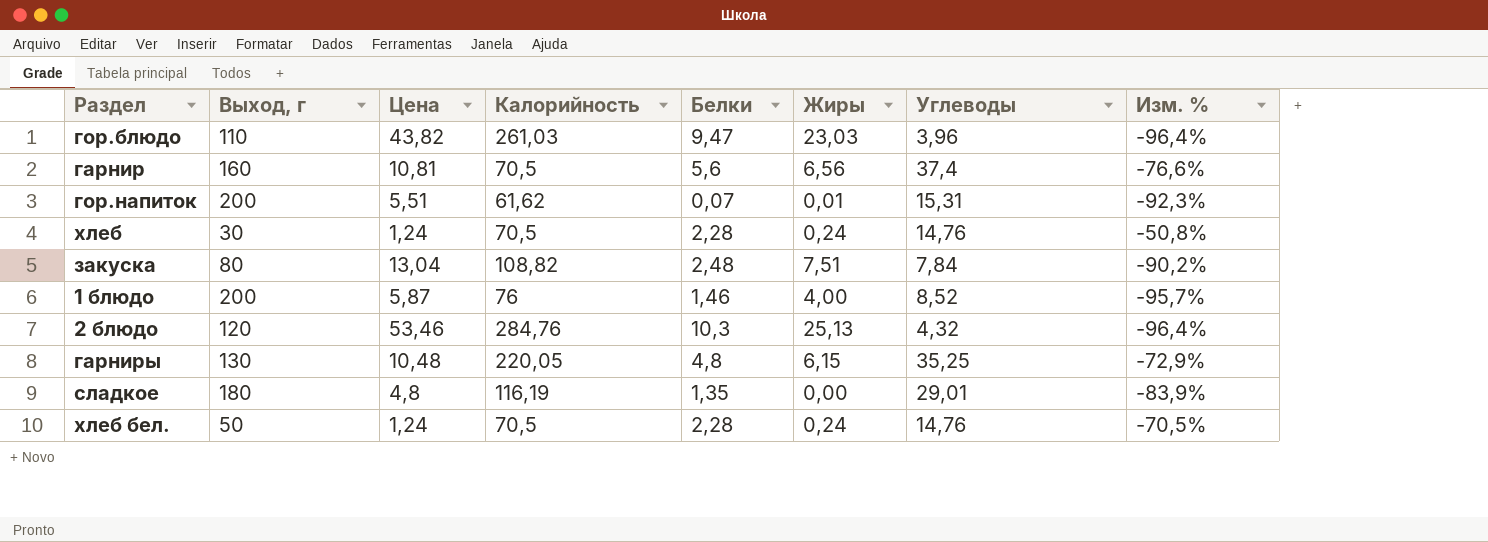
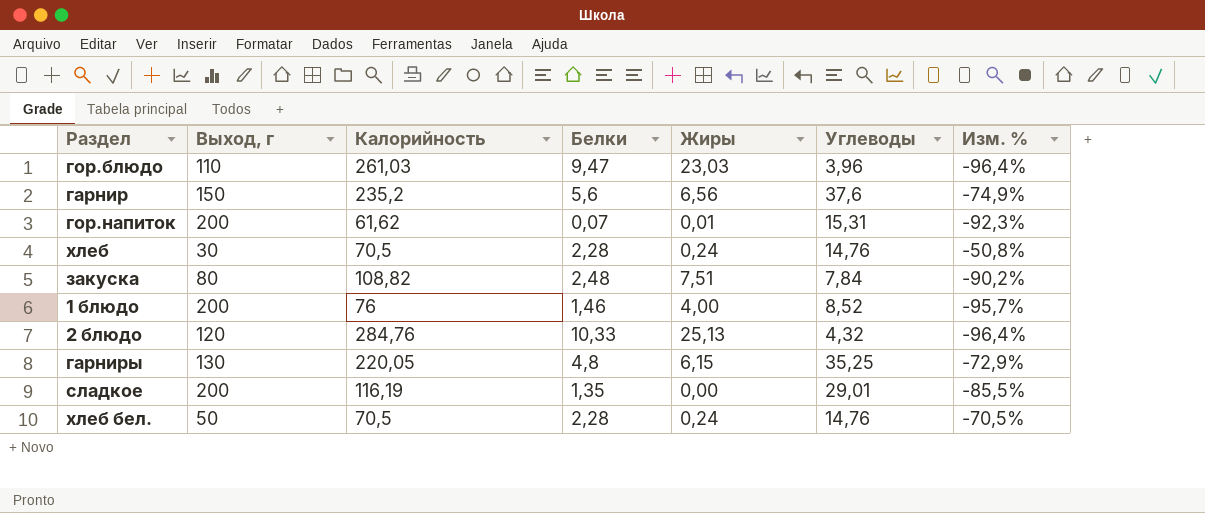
column Цена | position: 3 -> none
гарнир | Выход, г: 160 -> 150
гарнир | Калорийность: 70,5 -> 235,2
гарнир | Углеводы: 37,4 -> 37,6
гарнир | Изм. %: -76,6% -> -74,9%
2 блюдо | Белки: 10,3 -> 10,33
сладкое | Выход, г: 180 -> 200
сладкое | Изм. %: -83,9% -> -85,5%

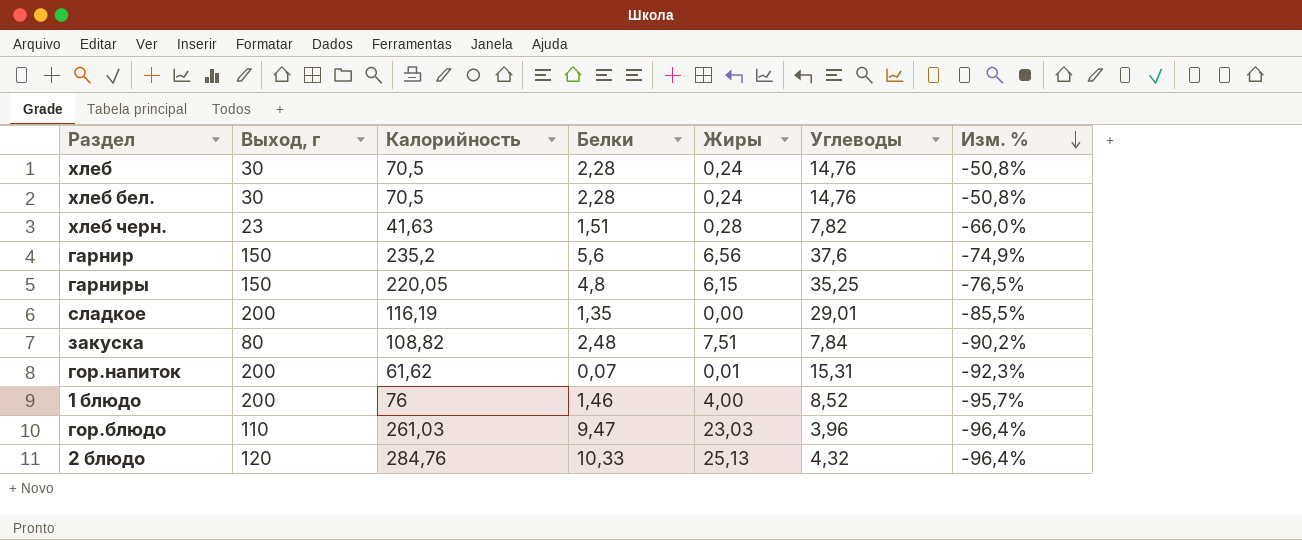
row order: none -> Изм. % descending
хлеб бел. | Выход, г: 50 -> 30
хлеб бел. | Изм. %: -70,5% -> -50,8%
row хлеб черн.: none -> 23 | 41,63 | 1,51 | 0,28 | 7,82 | -66,0%
гарниры | Выход, г: 130 -> 150
гарниры | Изм. %: -72,9% -> -76,5%

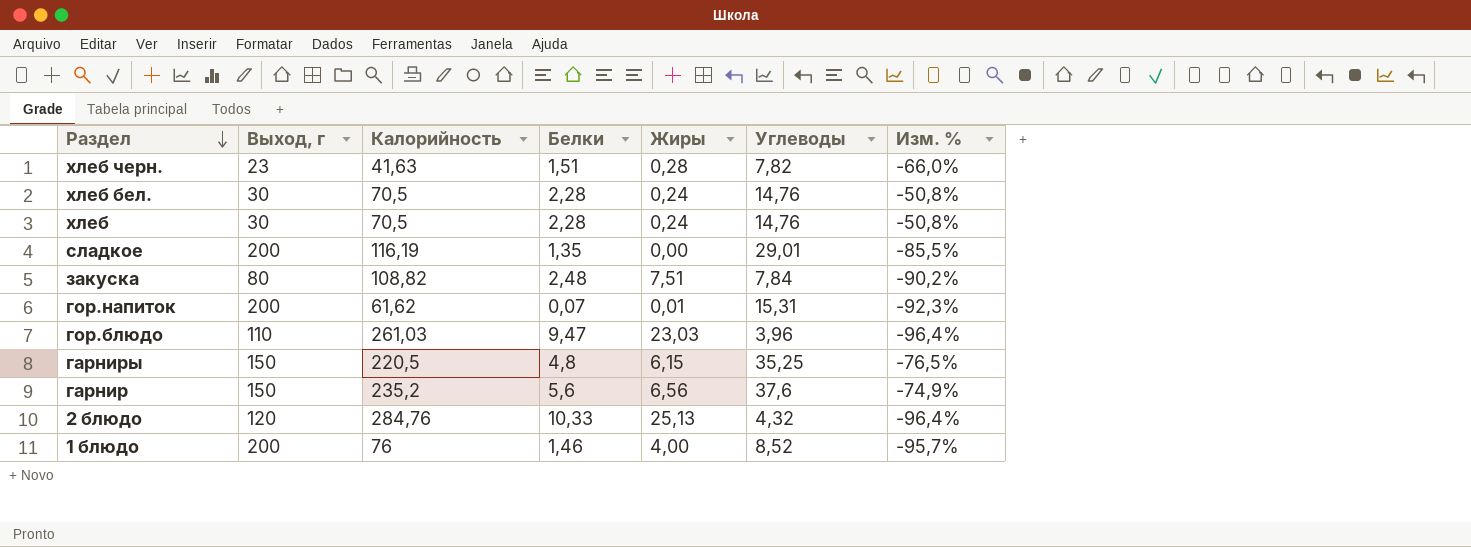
row order: Изм. % descending -> Раздел descending
гарниры | Калорийность: 220,05 -> 220,5

